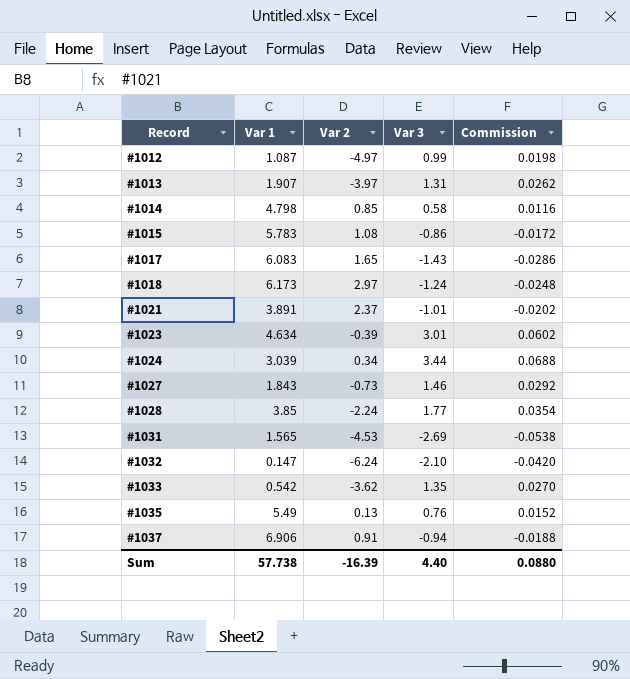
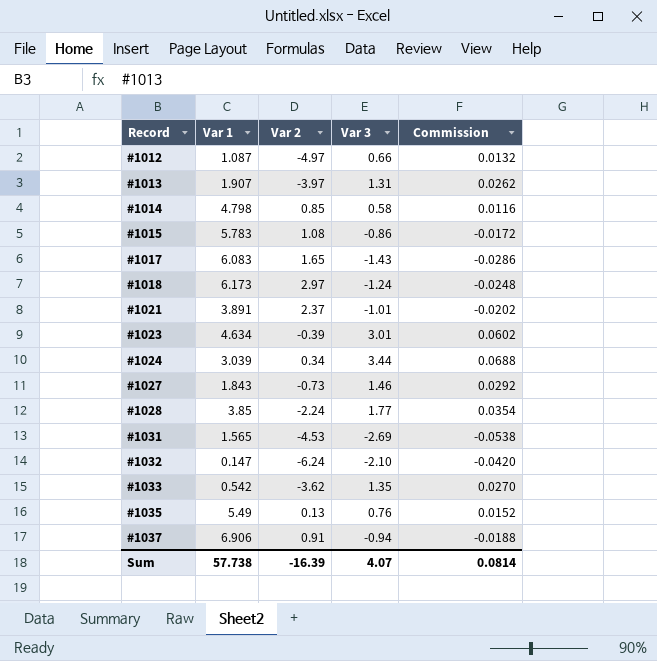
#1012 | Var 3: 0.99 -> 0.66
#1012 | Commission: 0.0198 -> 0.0132
Sum | Var 3: 4.40 -> 4.07
Sum | Commission: 0.0880 -> 0.0814

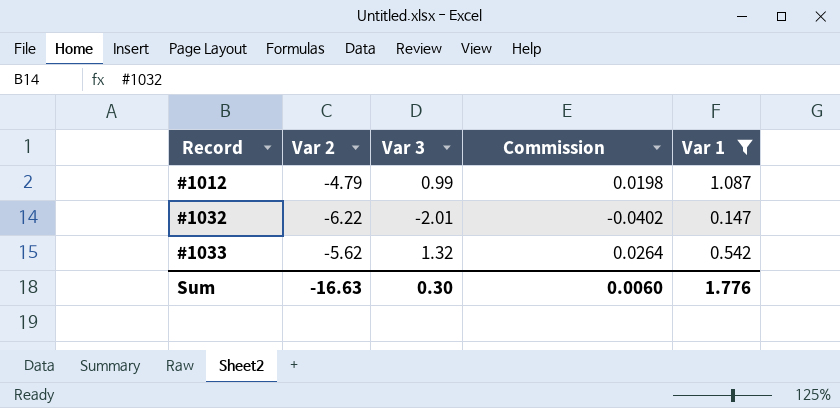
filter: none -> Var 1 <= 1.087
column Var 1 | position: 2 -> 5
#1012 | Var 2: -4.97 -> -4.79
#1012 | Var 3: 0.66 -> 0.99
#1012 | Commission: 0.0132 -> 0.0198
#1032 | Var 2: -6.24 -> -6.22
#1032 | Var 3: -2.10 -> -2.01
#1032 | Commission: -0.0420 -> -0.0402
#1033 | Var 2: -3.62 -> -5.62
#1033 | Var 3: 1.35 -> 1.32
#1033 | Commission: 0.0270 -> 0.0264
Sum | Var 2: -16.39 -> -16.63
Sum | Var 3: 4.07 -> 0.30
Sum | Commission: 0.0814 -> 0.0060
Sum | Var 1: 57.738 -> 1.776

